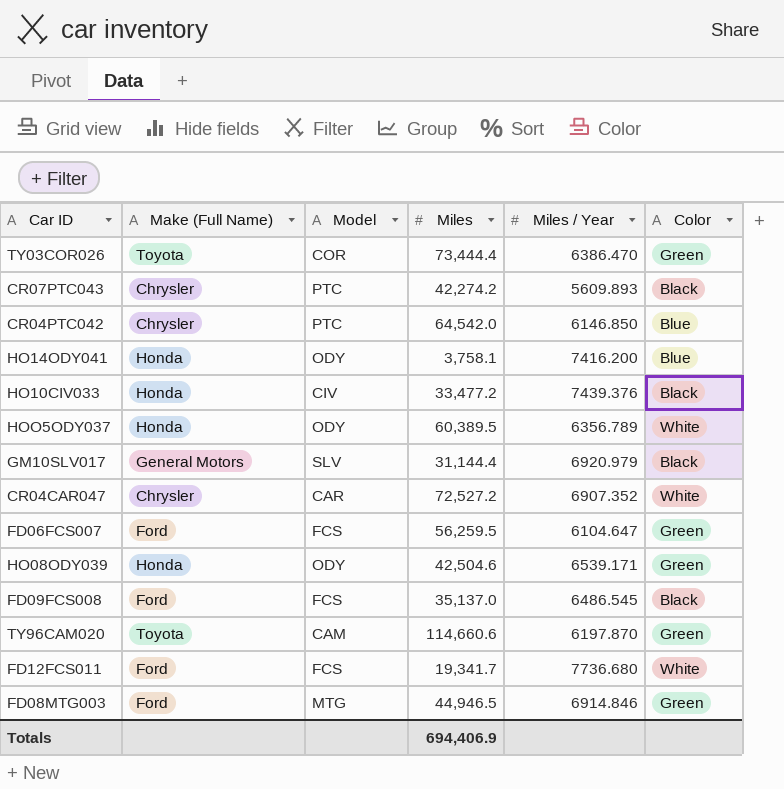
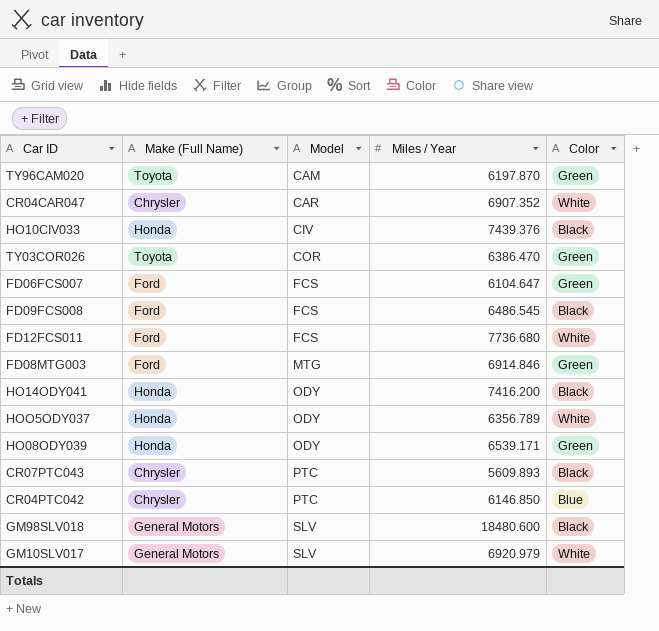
row order: none -> Model ascending
column Miles | position: 4 -> none
HO14ODY041 | Color: Blue -> Black
row GM98SLV018: none -> General Motors | SLV | 18480.600 | Black
GM10SLV017 | Color: Black -> White

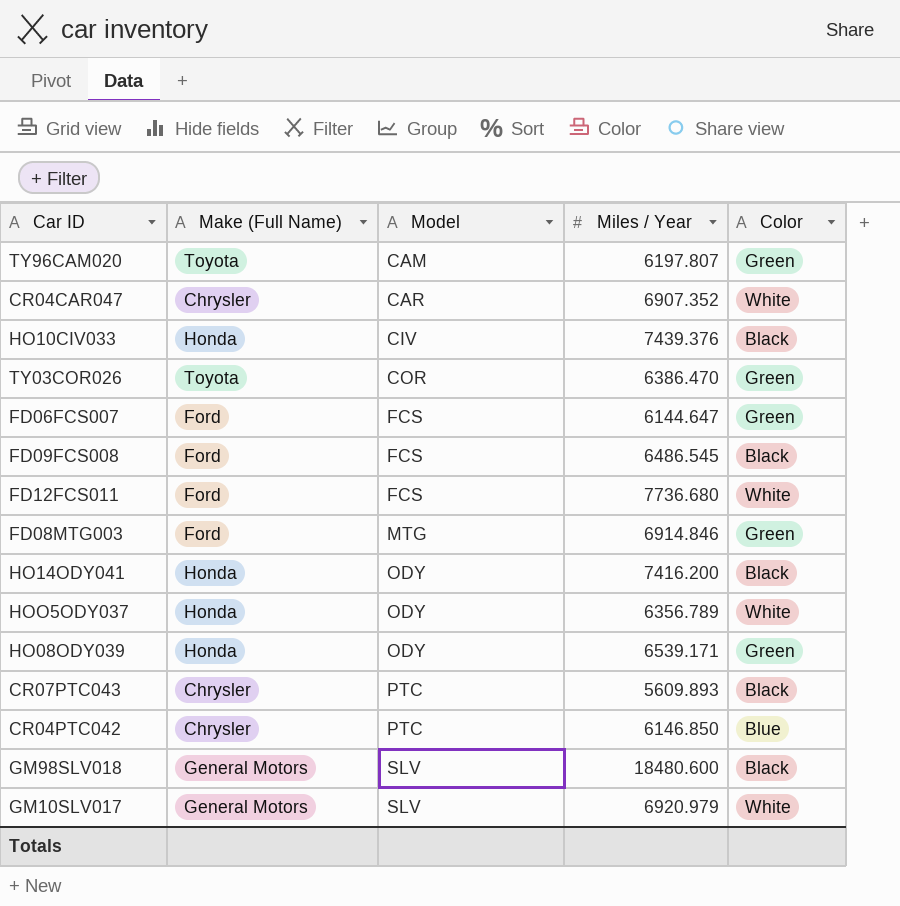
TY96CAM020 | Miles / Year: 6197.870 -> 6197.807
FD06FCS007 | Miles / Year: 6104.647 -> 6144.647

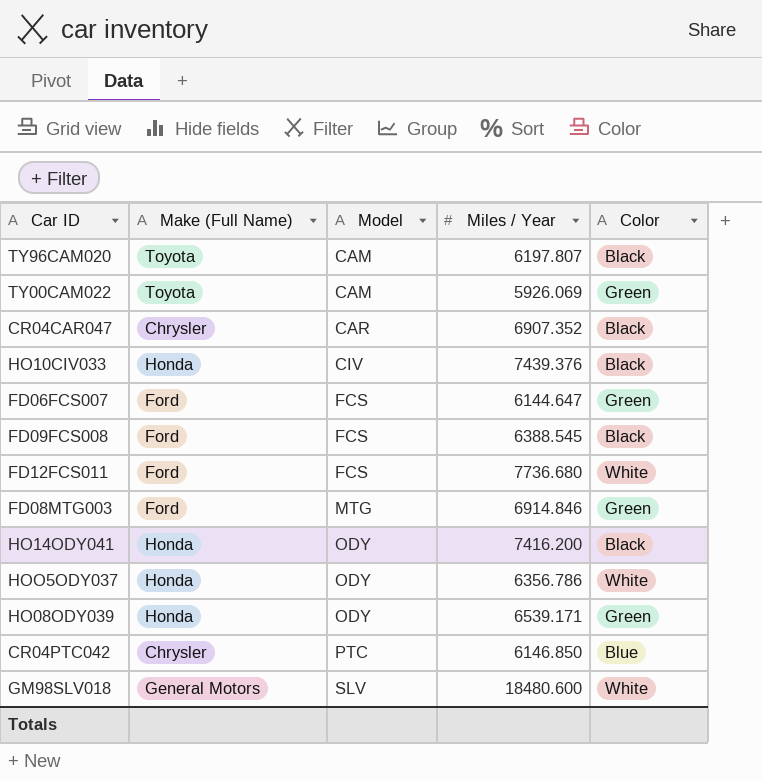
row TY03COR026: Toyota | COR | 6386.470 | Green -> none
row CR07PTC043: Chrysler | PTC | 5609.893 | Black -> none
row GM10SLV017: General Motors | SLV | 6920.979 | White -> none
TY96CAM020 | Color: Green -> Black
row TY00CAM022: none -> Toyota | CAM | 5926.069 | Green
CR04CAR047 | Color: White -> Black
FD09FCS008 | Miles / Year: 6486.545 -> 6388.545
HOO5ODY037 | Miles / Year: 6356.789 -> 6356.786
GM98SLV018 | Color: Black -> White

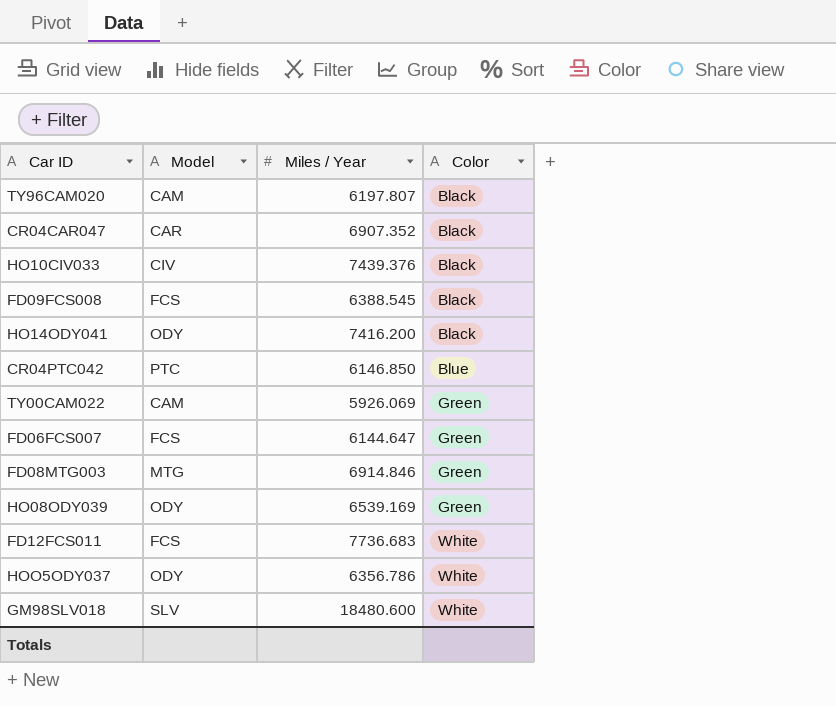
row order: Model ascending -> Color ascending
column Make (Full Name) | position: 2 -> none
HO08ODY039 | Miles / Year: 6539.171 -> 6539.169
FD12FCS011 | Miles / Year: 7736.680 -> 7736.683

